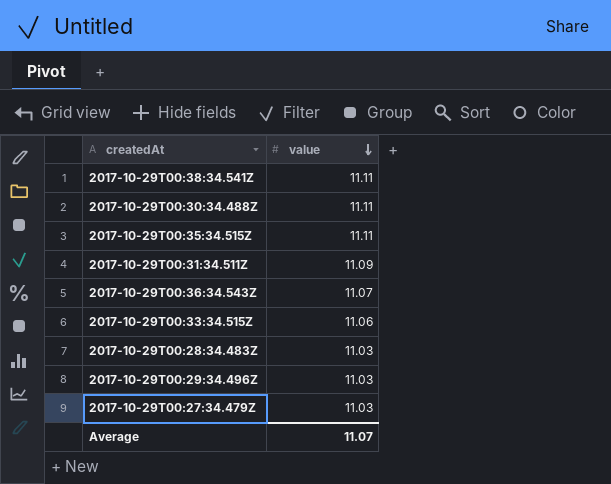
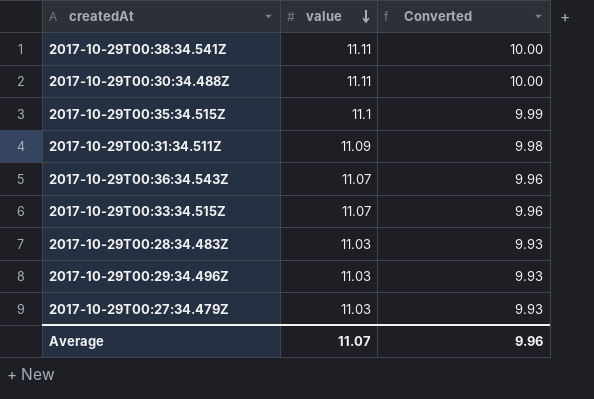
column Converted | formula: none -> [value] * 0.9
2017-10-29T00:35:34.515Z | value: 11.11 -> 11.1
2017-10-29T00:33:34.515Z | value: 11.06 -> 11.07

